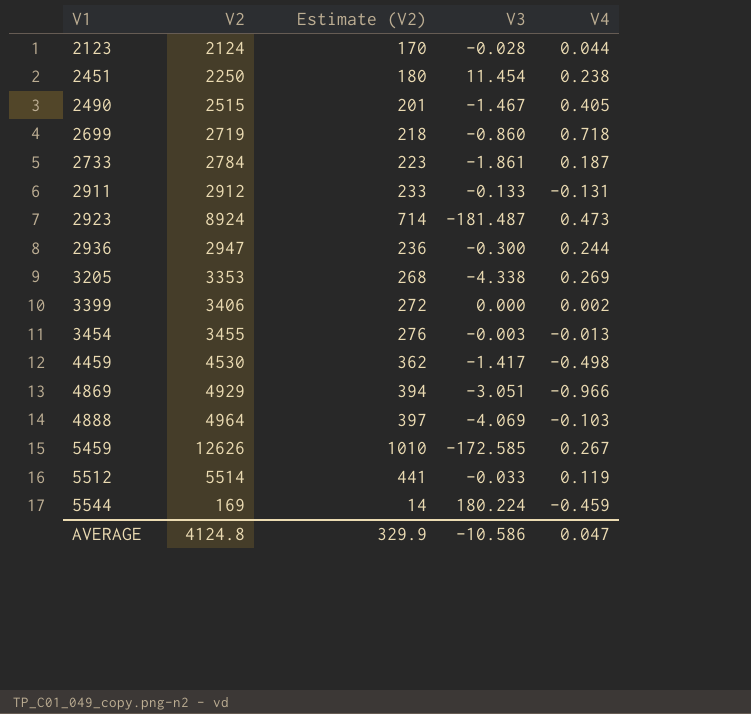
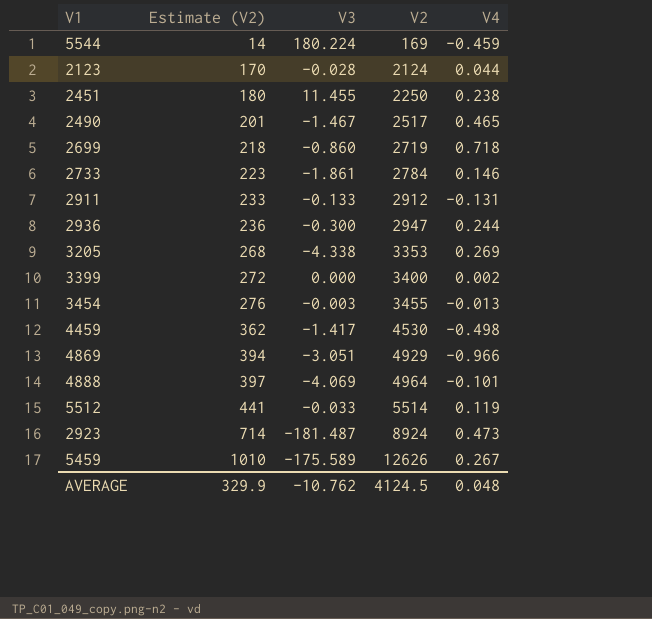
row order: V1 ascending -> Estimate (V2) ascending
column V2 | position: 2 -> 4
2451 | V3: 11.454 -> 11.455
2490 | V2: 2515 -> 2517
2490 | V4: 0.405 -> 0.465
2733 | V4: 0.187 -> 0.146
3399 | V2: 3406 -> 3400
4888 | V4: -0.103 -> -0.101
5459 | V3: -172.585 -> -175.589
AVERAGE | V3: -10.586 -> -10.762
AVERAGE | V2: 4124.8 -> 4124.5
AVERAGE | V4: 0.047 -> 0.048

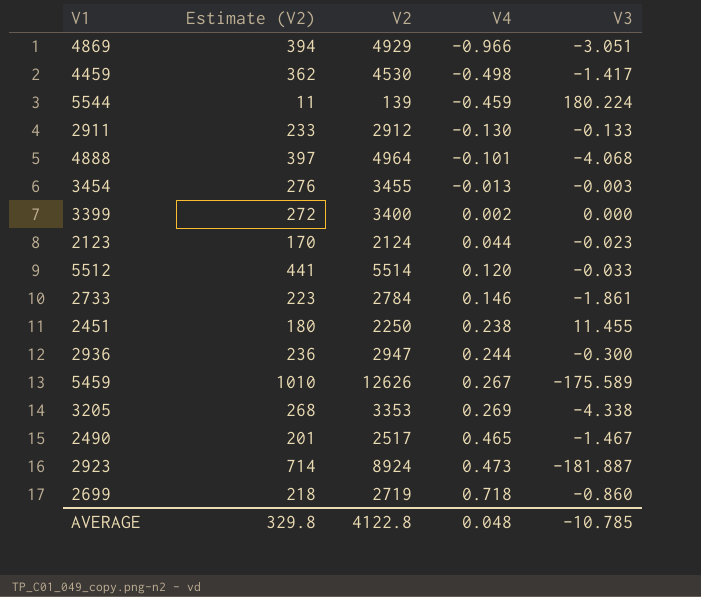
row order: Estimate (V2) ascending -> V4 ascending
column V3 | position: 3 -> 5
5544 | Estimate (V2): 14 -> 11
5544 | V2: 169 -> 139
2911 | V4: -0.131 -> -0.130
4888 | V3: -4.069 -> -4.068
2123 | V3: -0.028 -> -0.023
5512 | V4: 0.119 -> 0.120
2923 | V3: -181.487 -> -181.887
AVERAGE | Estimate (V2): 329.9 -> 329.8
AVERAGE | V2: 4124.5 -> 4122.8
AVERAGE | V3: -10.762 -> -10.785

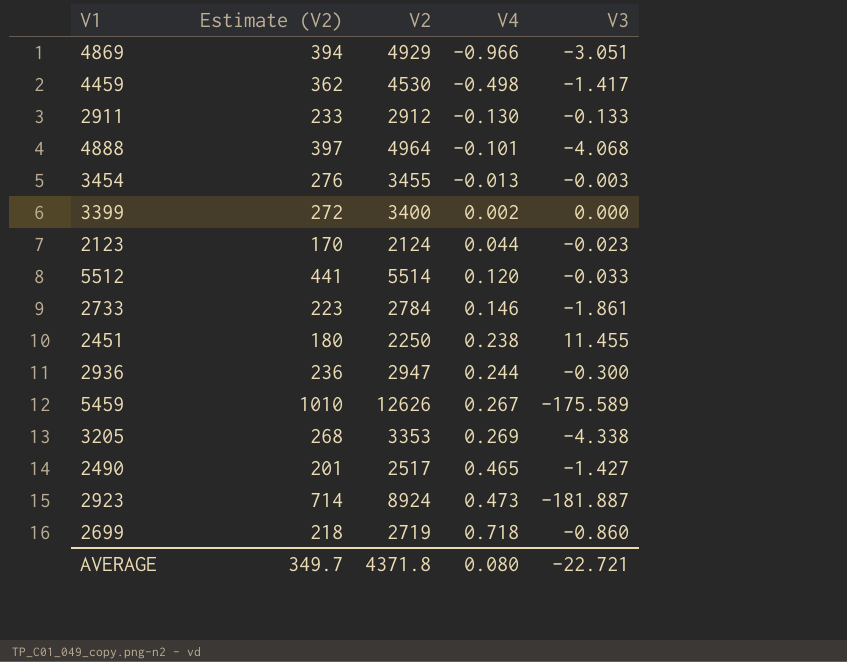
row 5544: 11 | 139 | -0.459 | 180.224 -> none
2490 | V3: -1.467 -> -1.427
AVERAGE | Estimate (V2): 329.8 -> 349.7
AVERAGE | V2: 4122.8 -> 4371.8
AVERAGE | V4: 0.048 -> 0.080
AVERAGE | V3: -10.785 -> -22.721

